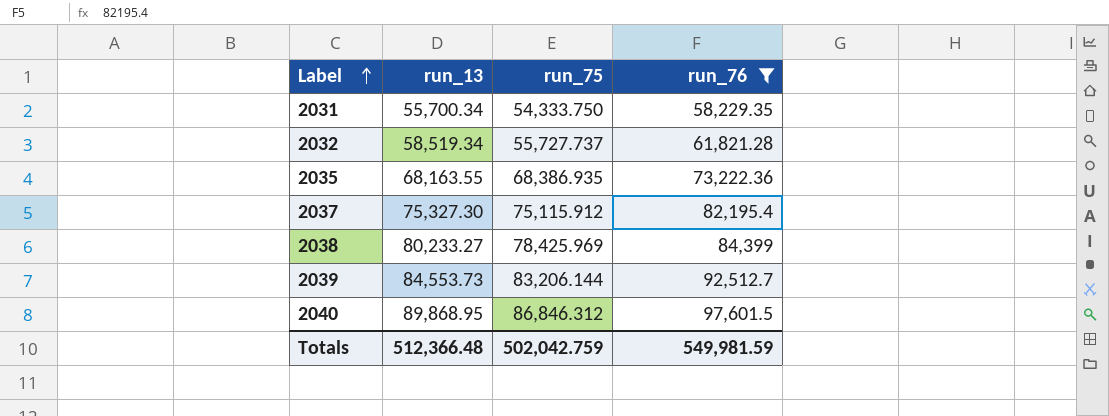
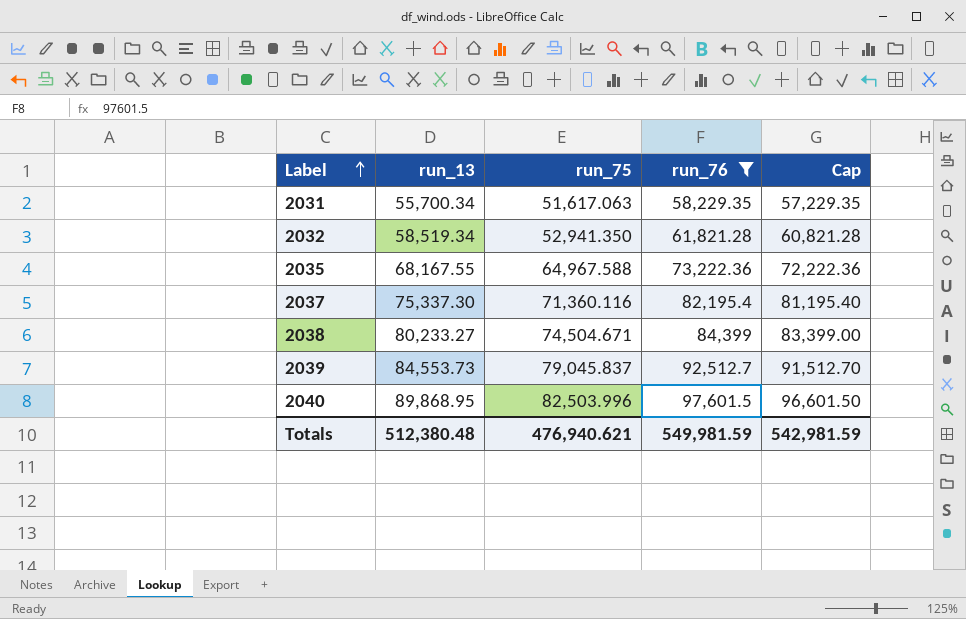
column Cap | formula: none -> [run_76] - 1000
2031 | run_75: 54,333.750 -> 51,617.063
2032 | run_75: 55,727.737 -> 52,941.350
2035 | run_13: 68,163.55 -> 68,167.55
2035 | run_75: 68,386.935 -> 64,967.588
2037 | run_13: 75,327.30 -> 75,337.30
2037 | run_75: 75,115.912 -> 71,360.116
2038 | run_75: 78,425.969 -> 74,504.671
2039 | run_75: 83,206.144 -> 79,045.837
2040 | run_75: 86,846.312 -> 82,503.996
Totals | run_13: 512,366.48 -> 512,380.48
Totals | run_75: 502,042.759 -> 476,940.621

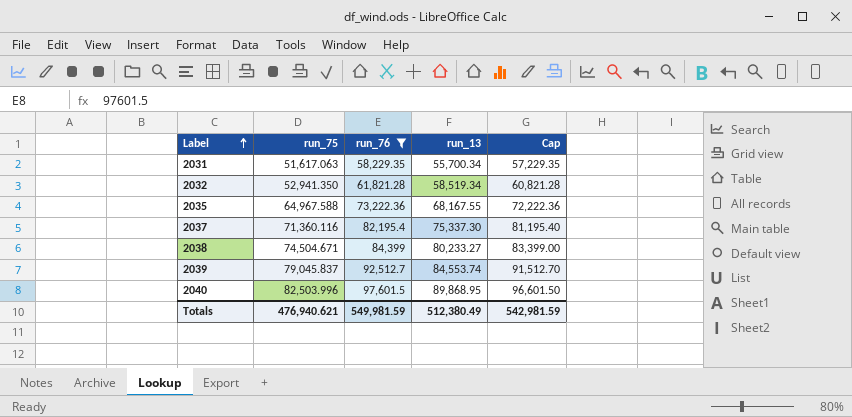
column run_13 | position: 2 -> 4
2039 | run_13: 84,553.73 -> 84,553.74
Totals | run_13: 512,380.48 -> 512,380.49

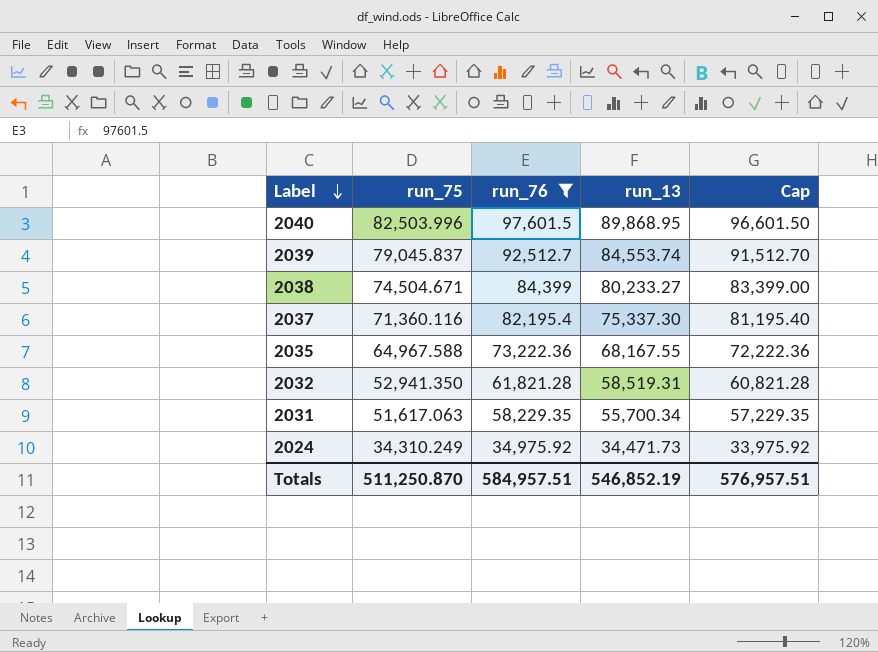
row order: Label ascending -> Label descending
2032 | run_13: 58,519.34 -> 58,519.31
row 2024: none -> 34,310.249 | 34,975.92 | 34,471.73 | 33,975.92
Totals | run_75: 476,940.621 -> 511,250.870
Totals | run_76: 549,981.59 -> 584,957.51
Totals | run_13: 512,380.49 -> 546,852.19
Totals | Cap: 542,981.59 -> 576,957.51

